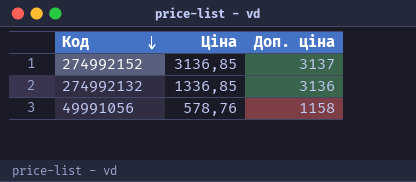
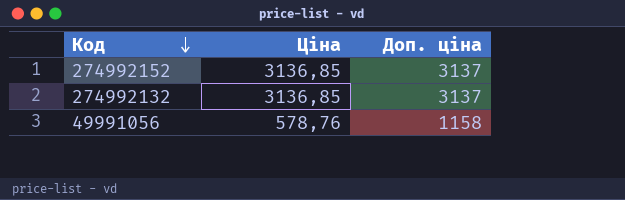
274992132 | Ціна: 1336,85 -> 3136,85
274992132 | Доп. ціна: 3136 -> 3137

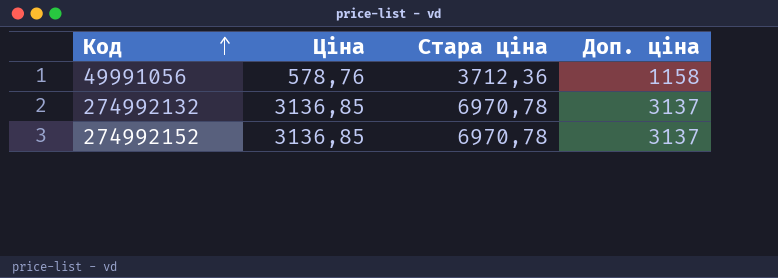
row order: Код descending -> Код ascending
column Стара ціна | position: none -> 3

